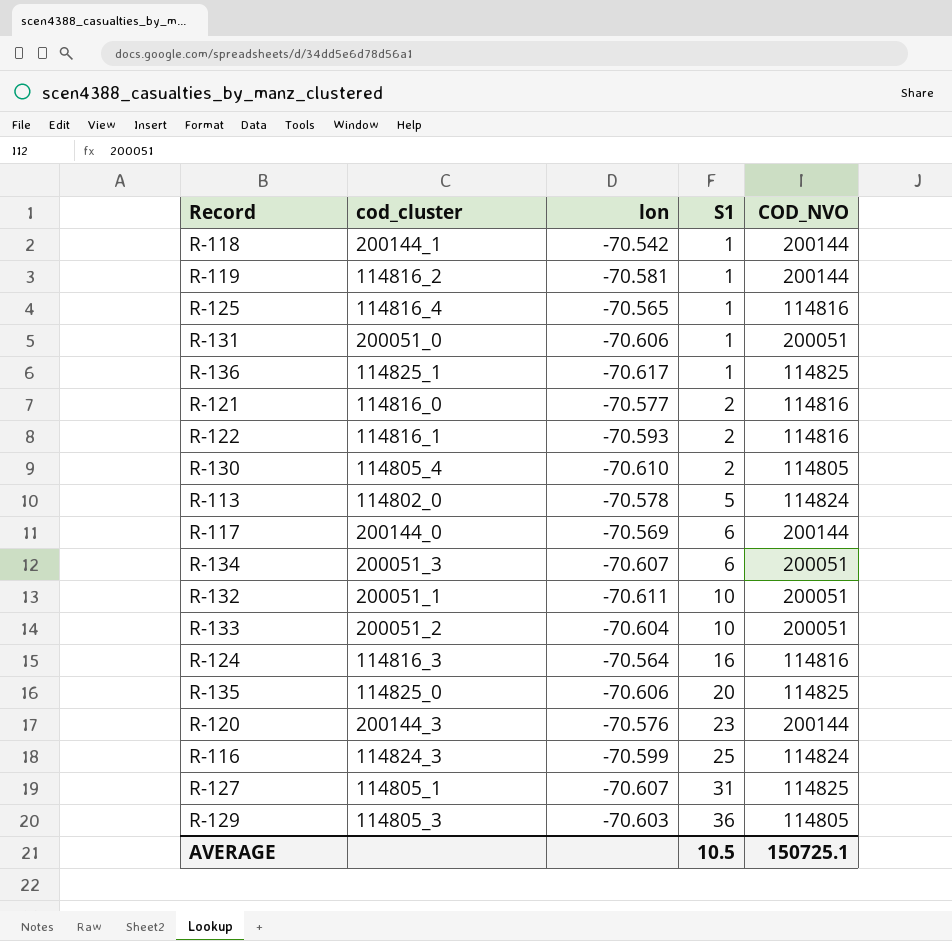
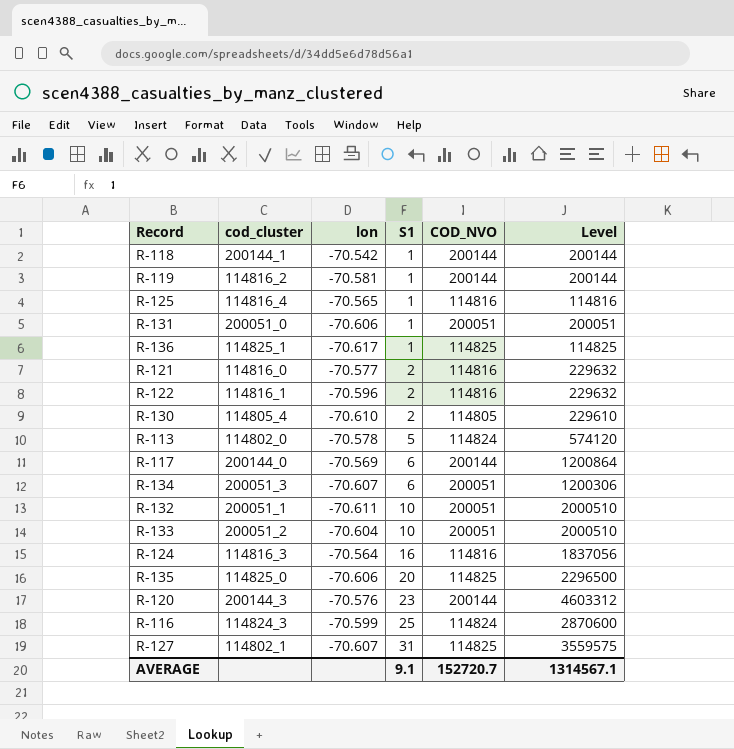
column Level | formula: none -> [S1] * [COD_NVO]
row R-129: 114805_3 | -70.603 | 36 | 114805 -> none
R-122 | lon: -70.593 -> -70.596
R-127 | cod_cluster: 114805_1 -> 114802_1
AVERAGE | S1: 10.5 -> 9.1
AVERAGE | COD_NVO: 150725.1 -> 152720.7

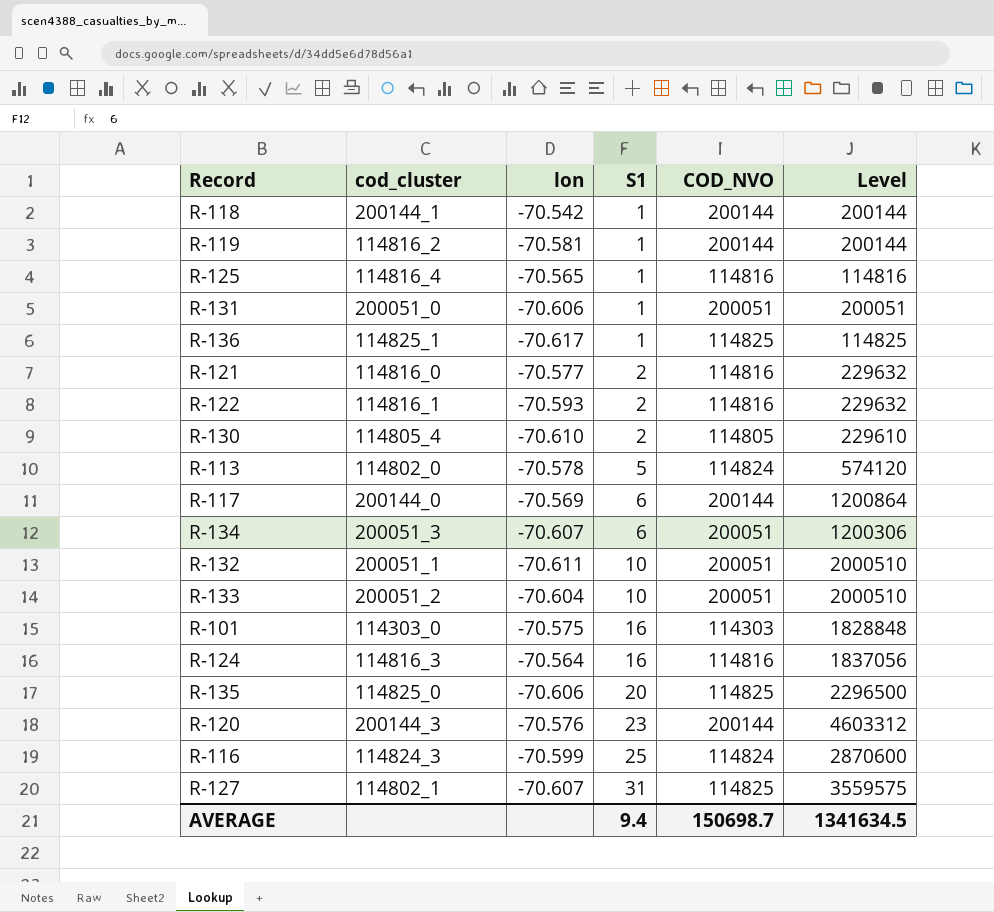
R-122 | lon: -70.596 -> -70.593
row R-101: none -> 114303_0 | -70.575 | 16 | 114303 | 1828848
AVERAGE | S1: 9.1 -> 9.4
AVERAGE | COD_NVO: 152720.7 -> 150698.7
AVERAGE | Level: 1314567.1 -> 1341634.5

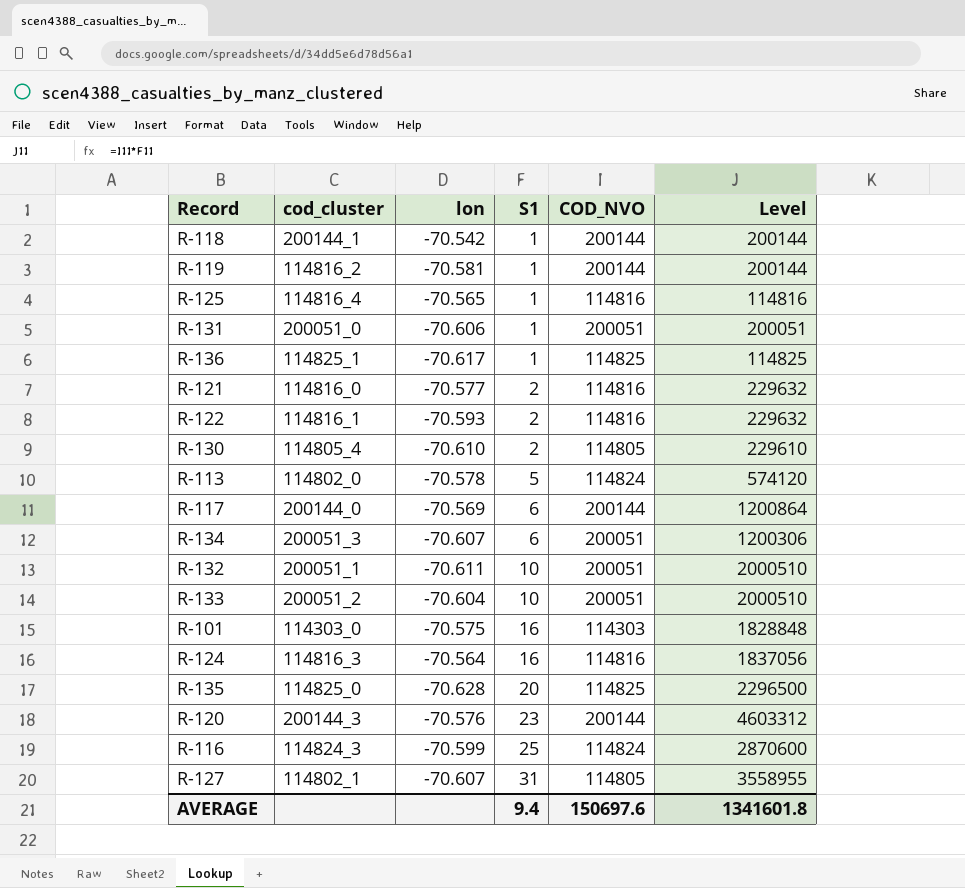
R-135 | lon: -70.606 -> -70.628
R-127 | COD_NVO: 114825 -> 114805
R-127 | Level: 3559575 -> 3558955
AVERAGE | COD_NVO: 150698.7 -> 150697.6
AVERAGE | Level: 1341634.5 -> 1341601.8

